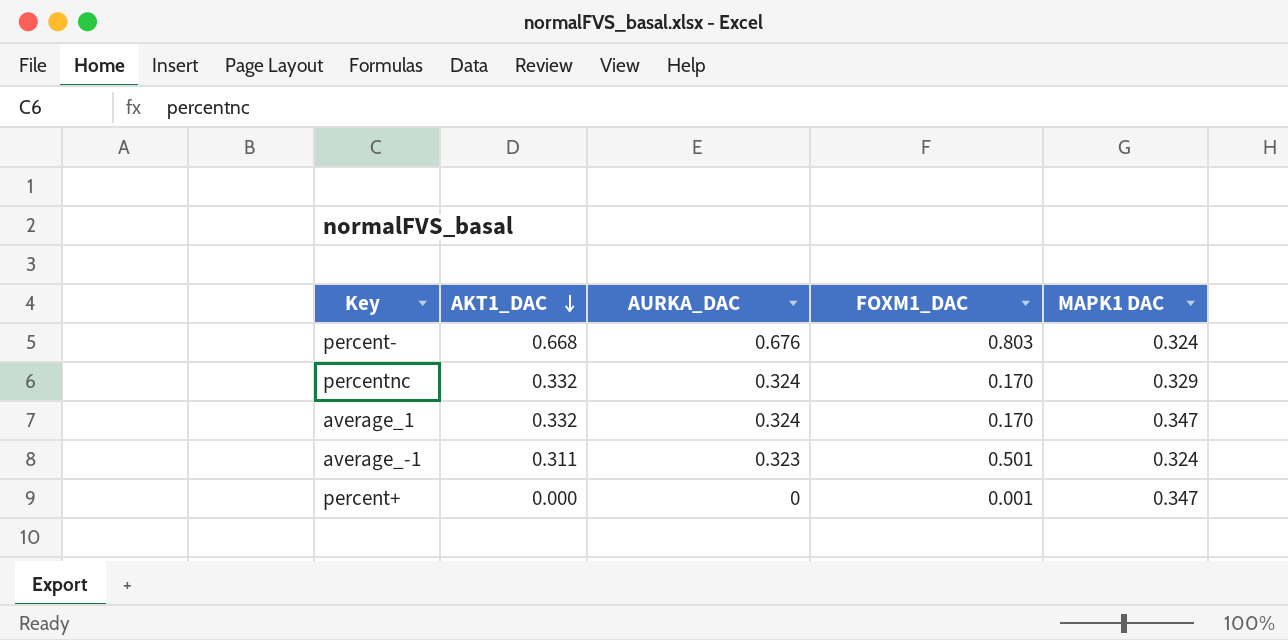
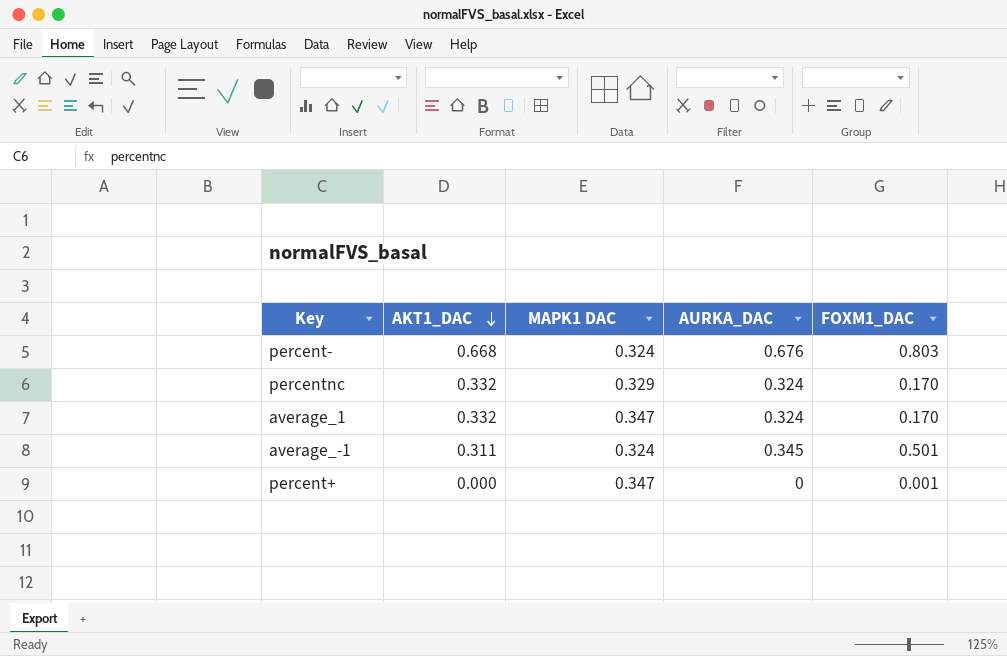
column MAPK1 DAC | position: 5 -> 3
average_-1 | AURKA_DAC: 0.323 -> 0.345

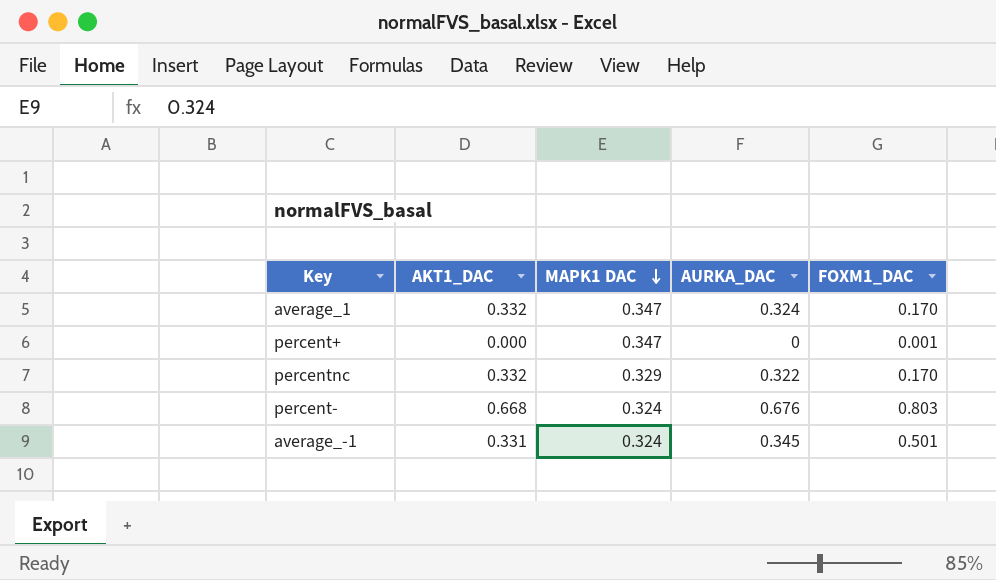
row order: AKT1_DAC descending -> MAPK1 DAC descending
percentnc | AURKA_DAC: 0.324 -> 0.322
average_-1 | AKT1_DAC: 0.311 -> 0.331

